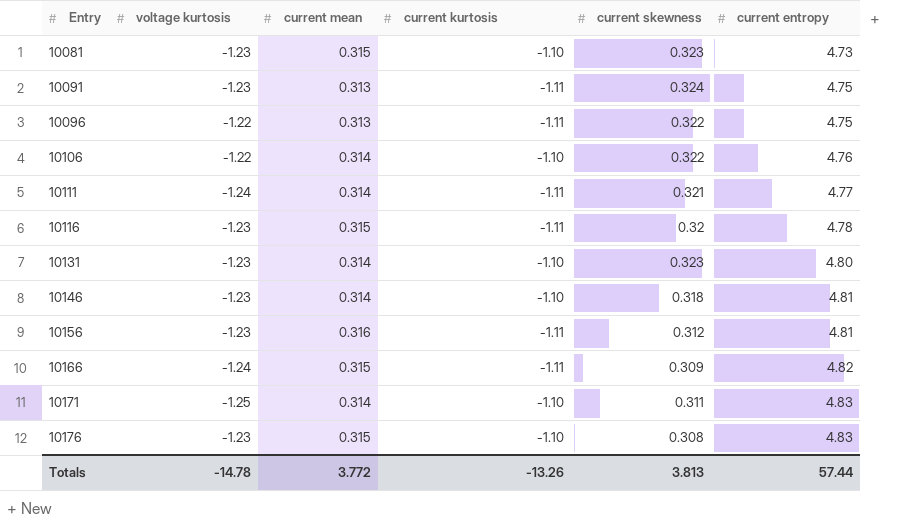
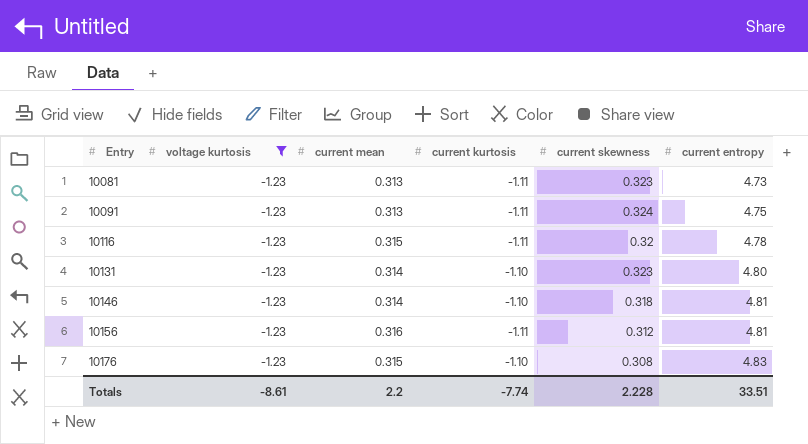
filter: none -> voltage kurtosis = -1.23
10081 | current mean: 0.315 -> 0.313
10081 | current kurtosis: -1.10 -> -1.11
Totals | voltage kurtosis: -14.78 -> -8.61
Totals | current mean: 3.772 -> 2.2
Totals | current kurtosis: -13.26 -> -7.74
Totals | current skewness: 3.813 -> 2.228
Totals | current entropy: 57.44 -> 33.51

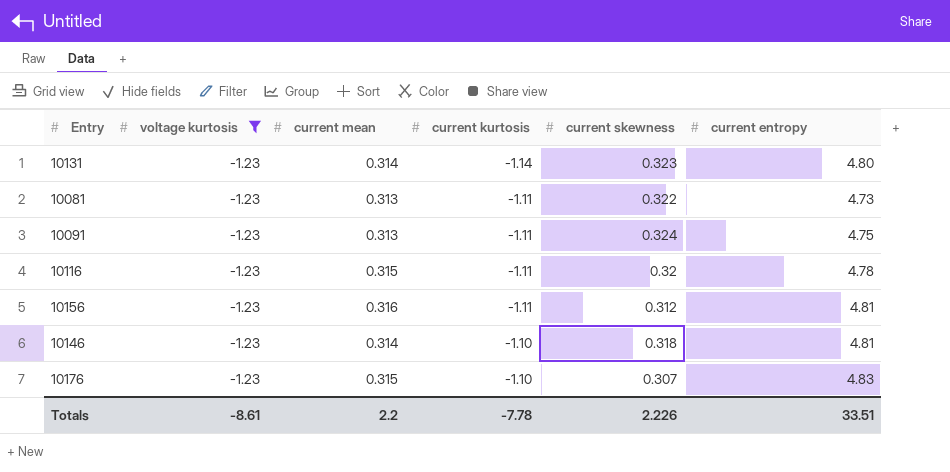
row order: Entry ascending -> current kurtosis ascending
10131 | current kurtosis: -1.10 -> -1.14
10081 | current skewness: 0.323 -> 0.322
10176 | current skewness: 0.308 -> 0.307
Totals | current kurtosis: -7.74 -> -7.78
Totals | current skewness: 2.228 -> 2.226

